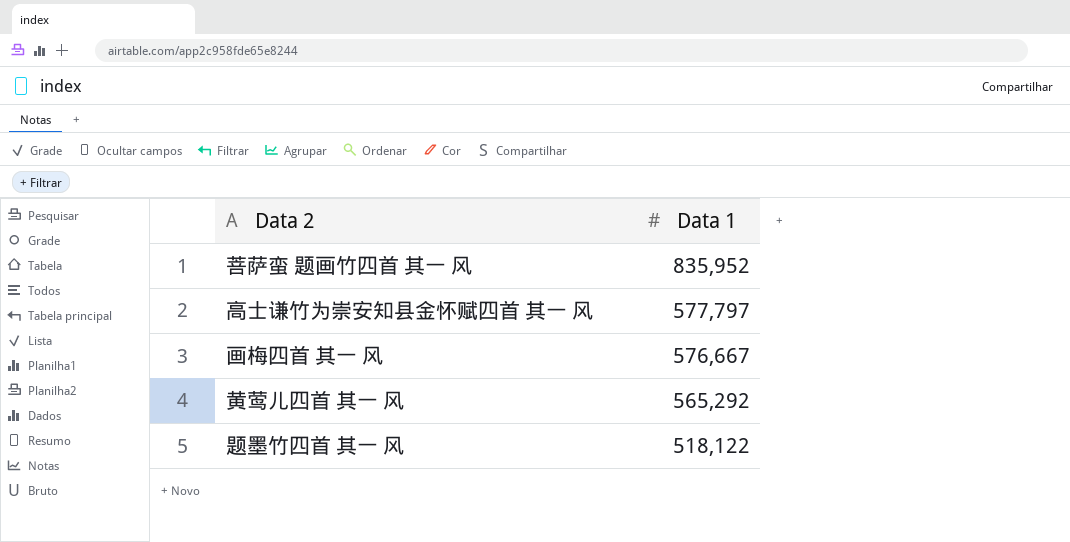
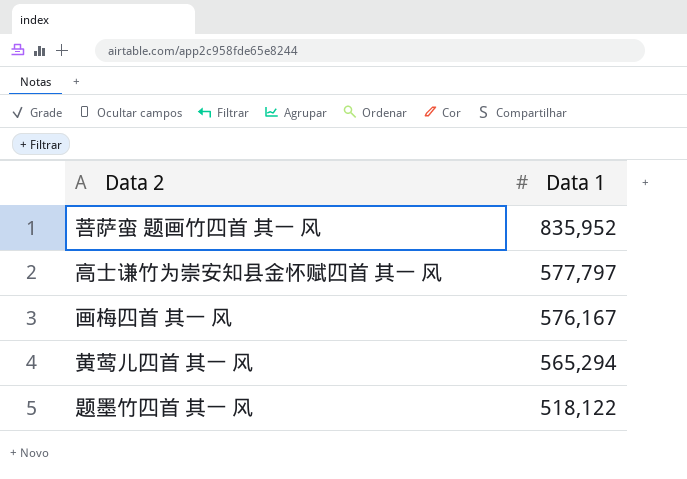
画梅四首 其一 风 | Data 1: 576,667 -> 576,167
黄莺儿四首 其一 风 | Data 1: 565,292 -> 565,294

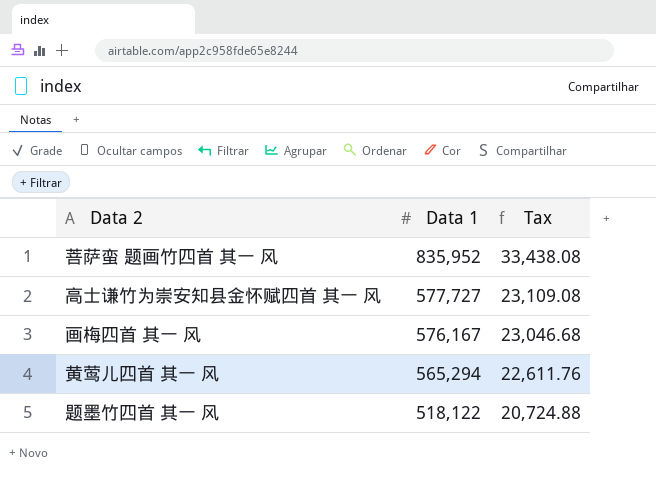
column Tax | formula: none -> [Data 1] * 0.04
高士谦竹为崇安知县金怀赋四首 其一 风 | Data 1: 577,797 -> 577,727

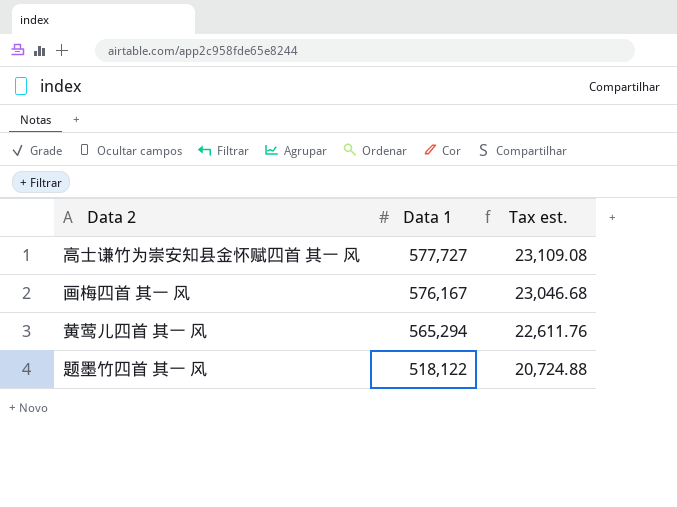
column name: Tax -> Tax est.
row 菩萨蛮 题画竹四首 其一 风: 835,952 | 33,438.08 -> none

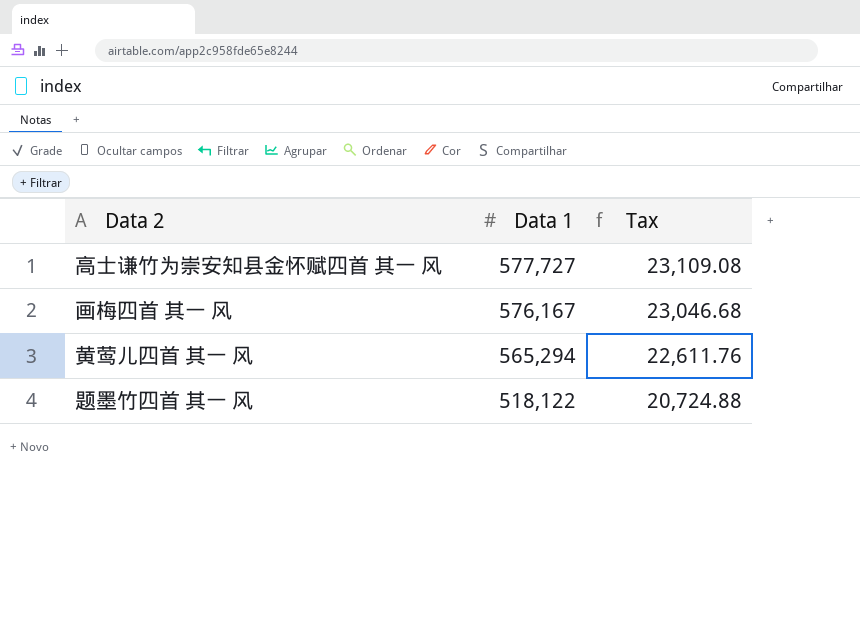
column name: Tax est. -> Tax

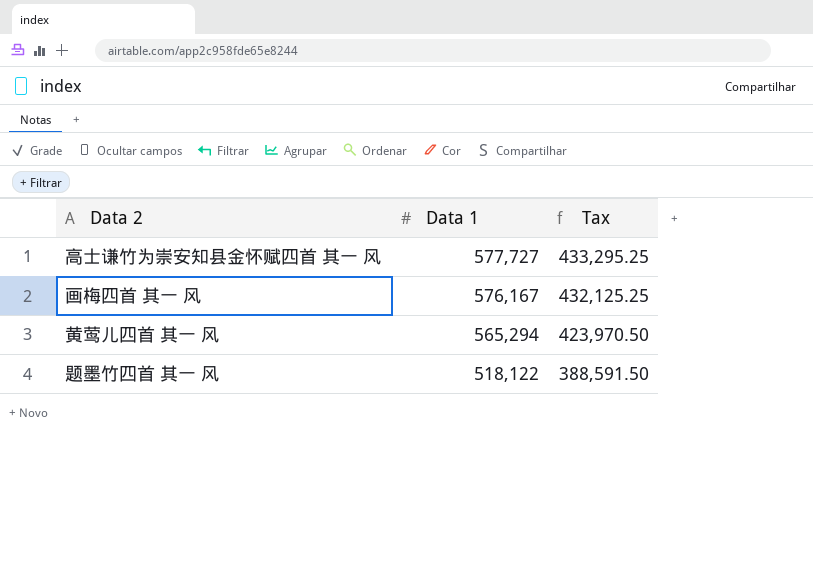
column Tax | formula: [Data 1] * 0.04 -> [Data 1] * 0.75

